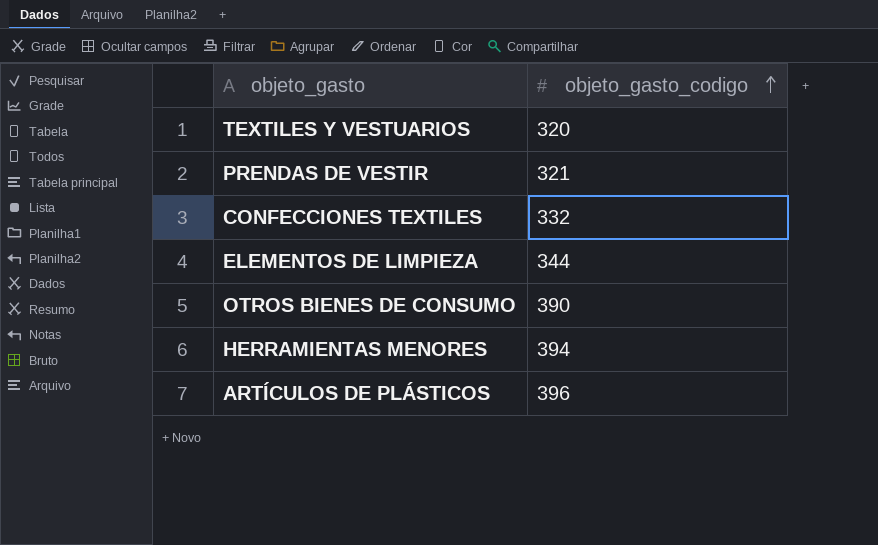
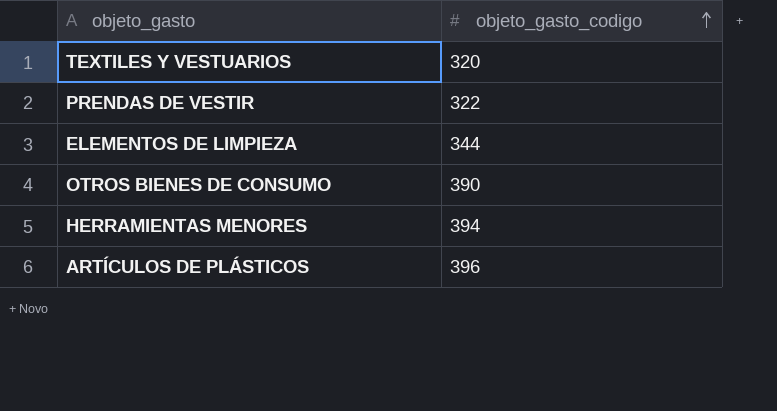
row CONFECCIONES TEXTILES: 332 -> none
PRENDAS DE VESTIR | objeto_gasto_codigo: 321 -> 322

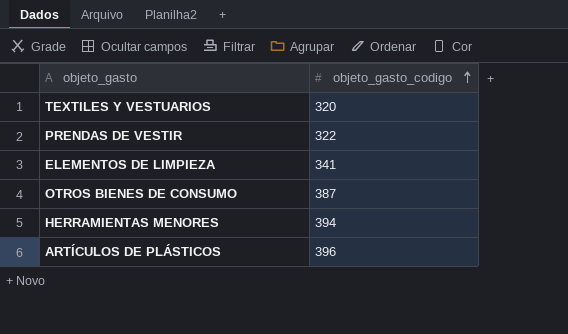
ELEMENTOS DE LIMPIEZA | objeto_gasto_codigo: 344 -> 341
OTROS BIENES DE CONSUMO | objeto_gasto_codigo: 390 -> 387

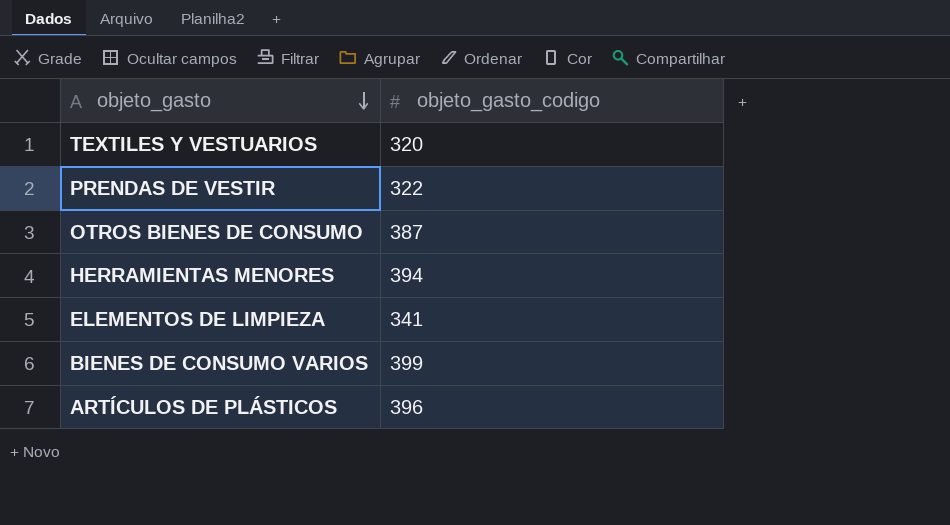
row order: objeto_gasto_codigo ascending -> objeto_gasto descending
row BIENES DE CONSUMO VARIOS: none -> 399

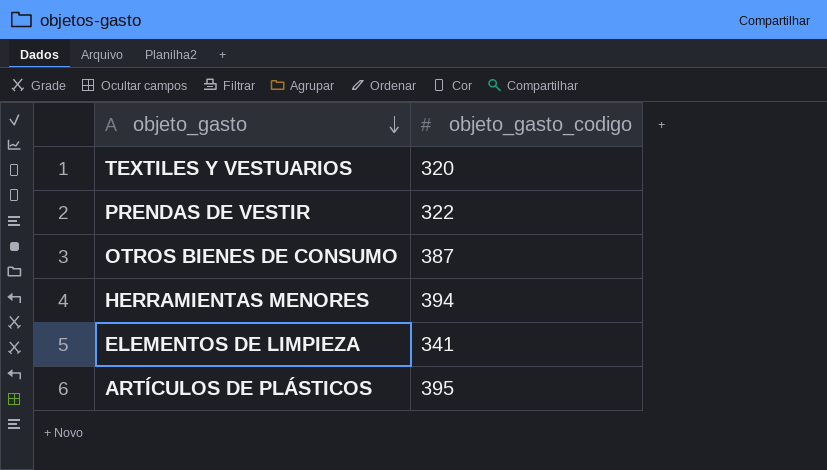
row BIENES DE CONSUMO VARIOS: 399 -> none
ARTÍCULOS DE PLÁSTICOS | objeto_gasto_codigo: 396 -> 395

